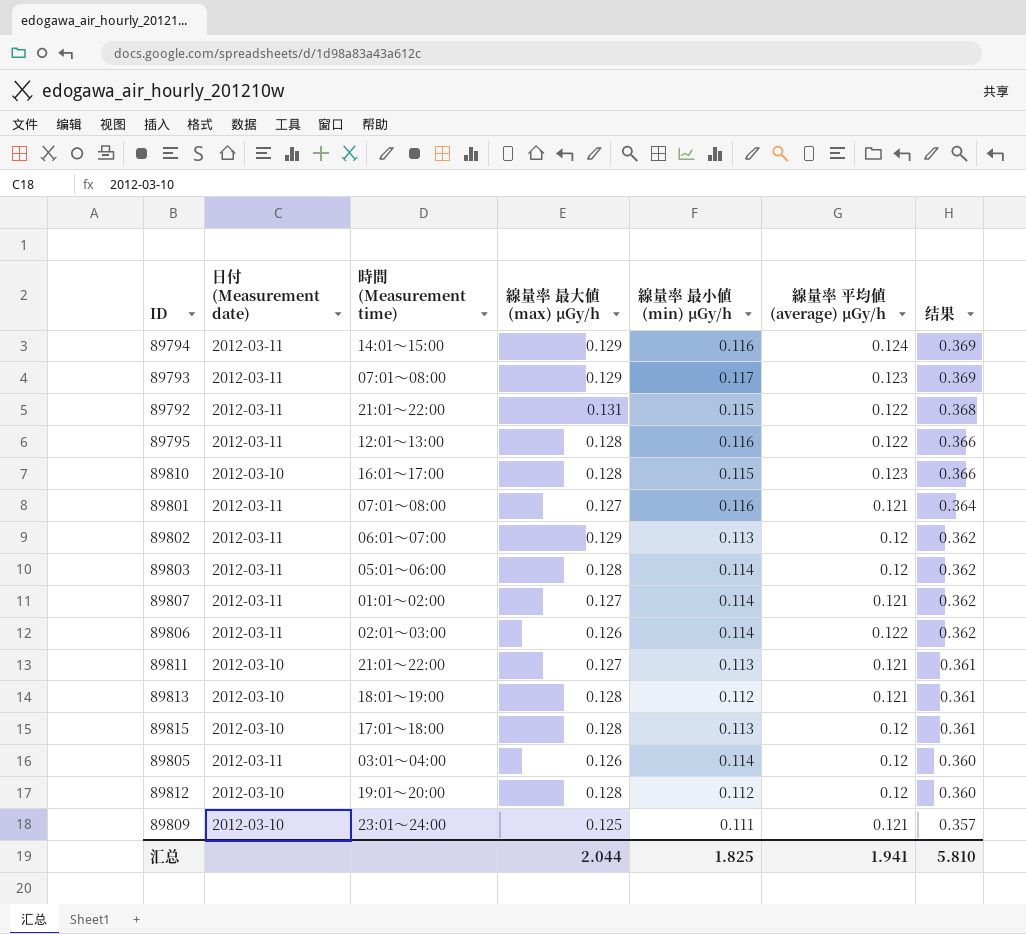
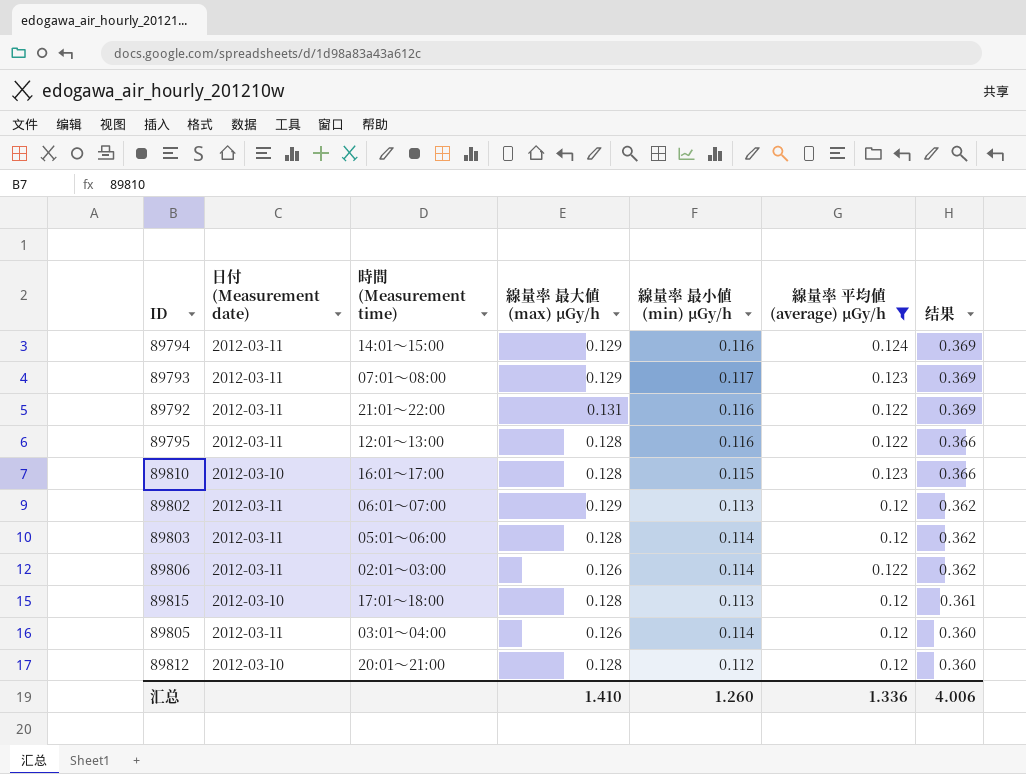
filter: none -> 線量率 平均値 (average) μGy/h != 0.121
89792 | 線量率 最小値 (min) μGy/h: 0.115 -> 0.116
89792 | 结果: 0.368 -> 0.369
89812 | 時間 (Measurement time): 19:01～20:00 -> 20:01～21:00
汇总 | 線量率 最大値 (max) μGy/h: 2.044 -> 1.410
汇总 | 線量率 最小値 (min) μGy/h: 1.825 -> 1.260
汇总 | 線量率 平均値 (average) μGy/h: 1.941 -> 1.336
汇总 | 结果: 5.810 -> 4.006

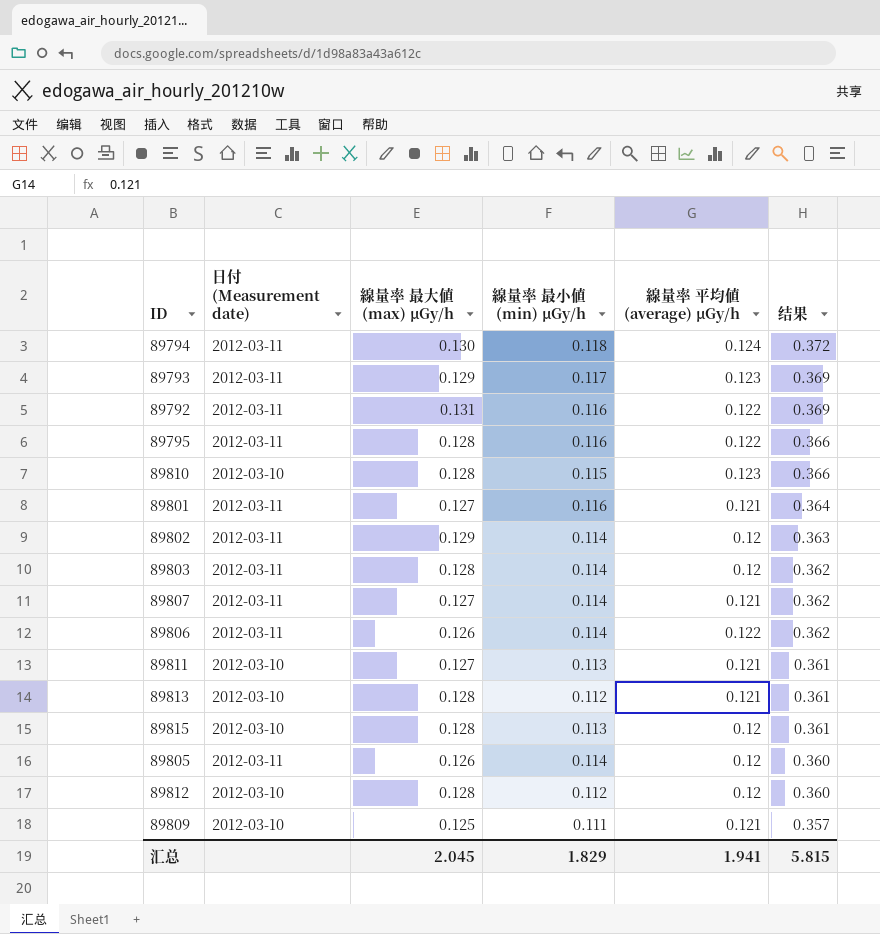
filter: 線量率 平均値 (average) μGy/h != 0.121 -> none
column 時間 (Measurement time) | position: 3 -> none
89794 | 線量率 最大値 (max) μGy/h: 0.129 -> 0.130
89794 | 線量率 最小値 (min) μGy/h: 0.116 -> 0.118
89794 | 结果: 0.369 -> 0.372
89802 | 線量率 最小値 (min) μGy/h: 0.113 -> 0.114
89802 | 结果: 0.362 -> 0.363
汇总 | 線量率 最大値 (max) μGy/h: 1.410 -> 2.045
汇总 | 線量率 最小値 (min) μGy/h: 1.260 -> 1.829
汇总 | 線量率 平均値 (average) μGy/h: 1.336 -> 1.941
汇总 | 结果: 4.006 -> 5.815

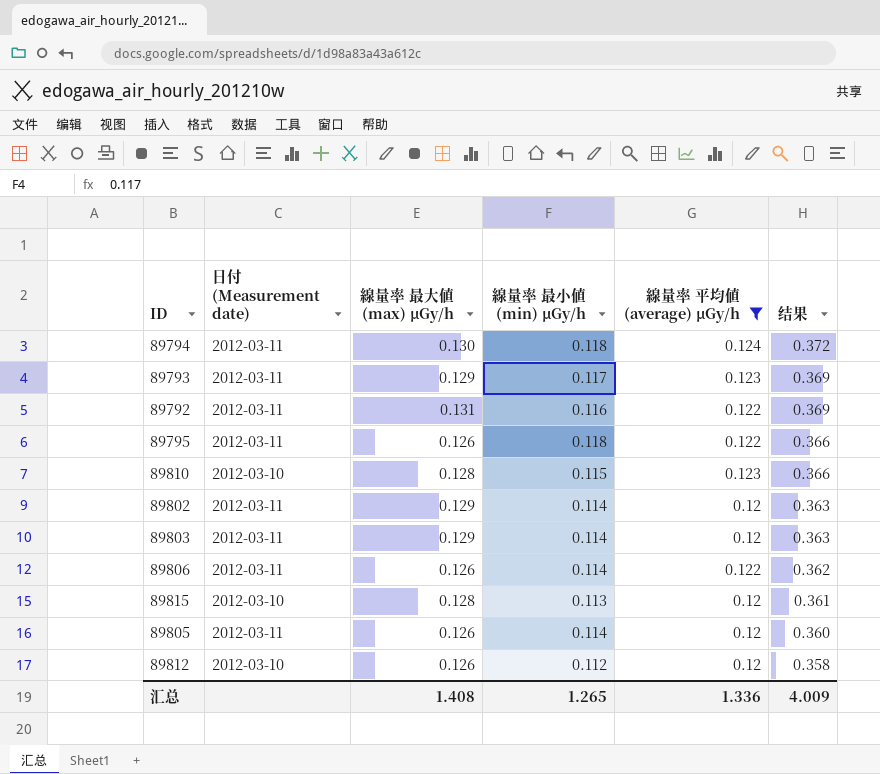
filter: none -> 線量率 平均値 (average) μGy/h != 0.121
89795 | 線量率 最大値 (max) μGy/h: 0.128 -> 0.126
89795 | 線量率 最小値 (min) μGy/h: 0.116 -> 0.118
89803 | 線量率 最大値 (max) μGy/h: 0.128 -> 0.129
89803 | 结果: 0.362 -> 0.363
89812 | 線量率 最大値 (max) μGy/h: 0.128 -> 0.126
89812 | 结果: 0.360 -> 0.358
汇总 | 線量率 最大値 (max) μGy/h: 2.045 -> 1.408
汇总 | 線量率 最小値 (min) μGy/h: 1.829 -> 1.265
汇总 | 線量率 平均値 (average) μGy/h: 1.941 -> 1.336
汇总 | 结果: 5.815 -> 4.009

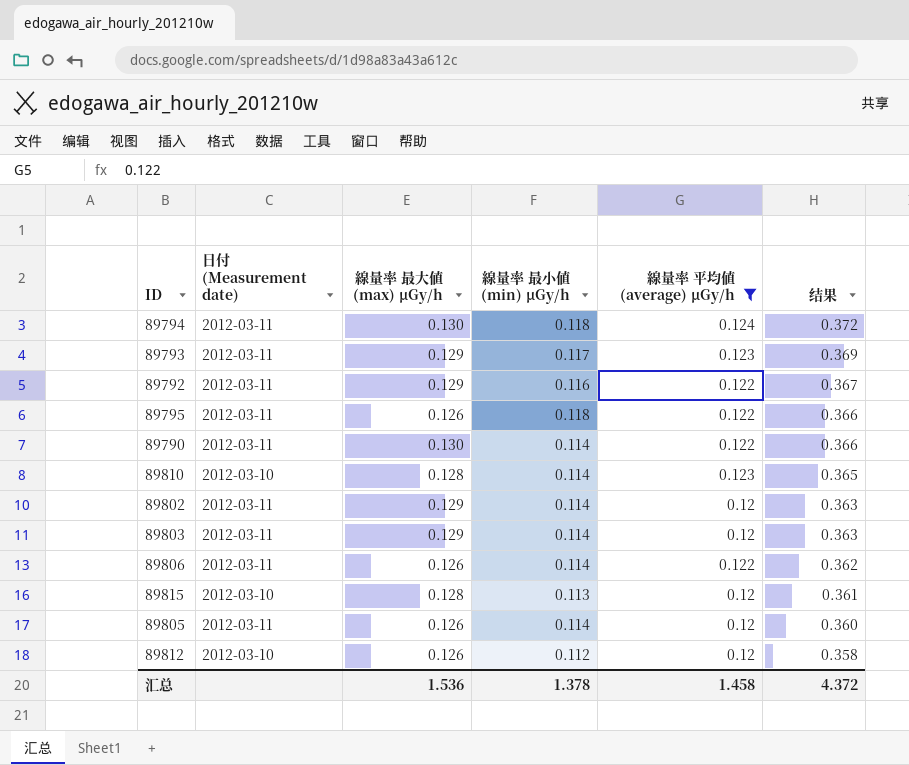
89792 | 線量率 最大値 (max) μGy/h: 0.131 -> 0.129
89792 | 结果: 0.369 -> 0.367
row 89790: none -> 2012-03-11 | 0.130 | 0.114 | 0.122 | 0.366
89810 | 線量率 最小値 (min) μGy/h: 0.115 -> 0.114
89810 | 结果: 0.366 -> 0.365
汇总 | 線量率 最大値 (max) μGy/h: 1.408 -> 1.536
汇总 | 線量率 最小値 (min) μGy/h: 1.265 -> 1.378
汇总 | 線量率 平均値 (average) μGy/h: 1.336 -> 1.458
汇总 | 结果: 4.009 -> 4.372

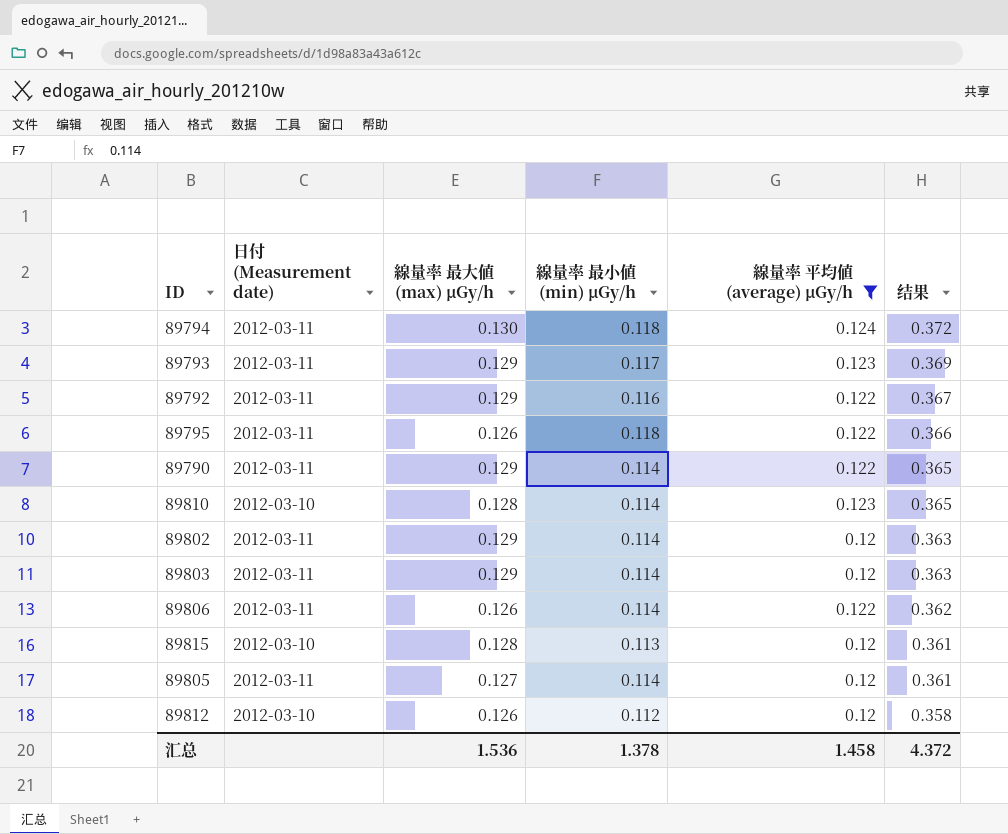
89790 | 線量率 最大値 (max) μGy/h: 0.130 -> 0.129
89790 | 结果: 0.366 -> 0.365
89805 | 線量率 最大値 (max) μGy/h: 0.126 -> 0.127
89805 | 结果: 0.360 -> 0.361

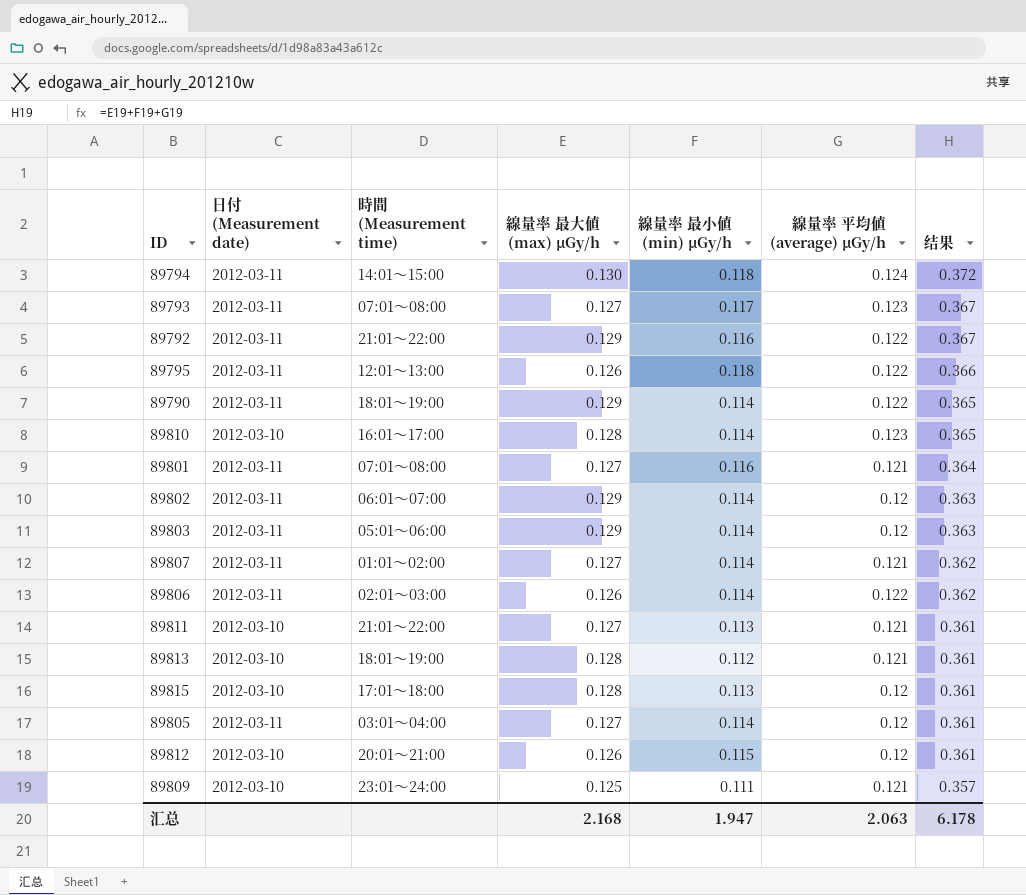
filter: 線量率 平均値 (average) μGy/h != 0.121 -> none
column 時間 (Measurement time) | position: none -> 3
89793 | 線量率 最大値 (max) μGy/h: 0.129 -> 0.127
89793 | 结果: 0.369 -> 0.367
89812 | 線量率 最小値 (min) μGy/h: 0.112 -> 0.115
89812 | 结果: 0.358 -> 0.361
汇总 | 線量率 最大値 (max) μGy/h: 1.536 -> 2.168
汇总 | 線量率 最小値 (min) μGy/h: 1.378 -> 1.947
汇总 | 線量率 平均値 (average) μGy/h: 1.458 -> 2.063
汇总 | 结果: 4.372 -> 6.178

